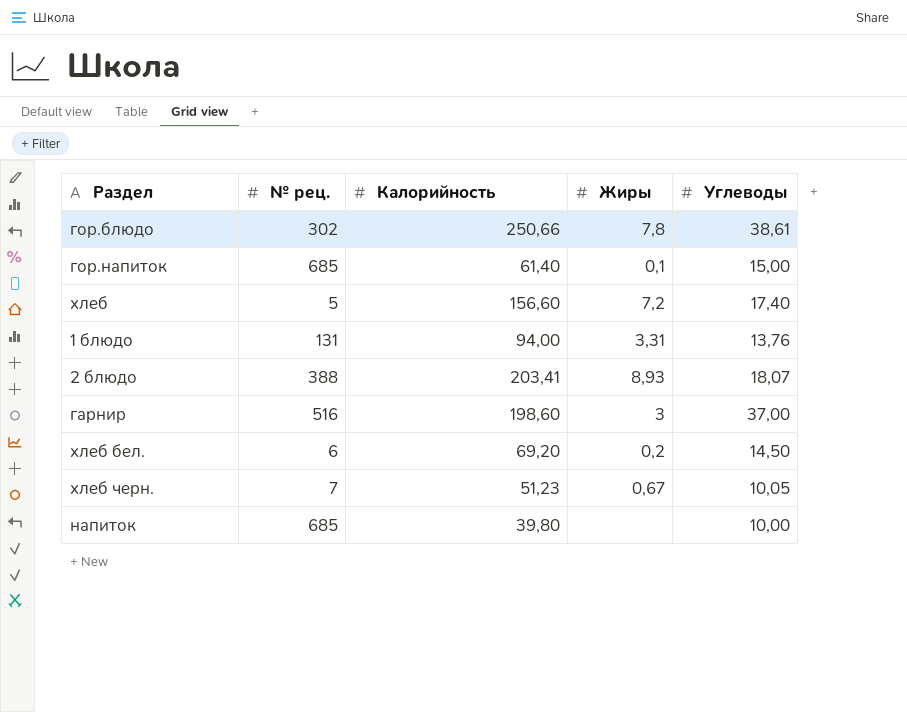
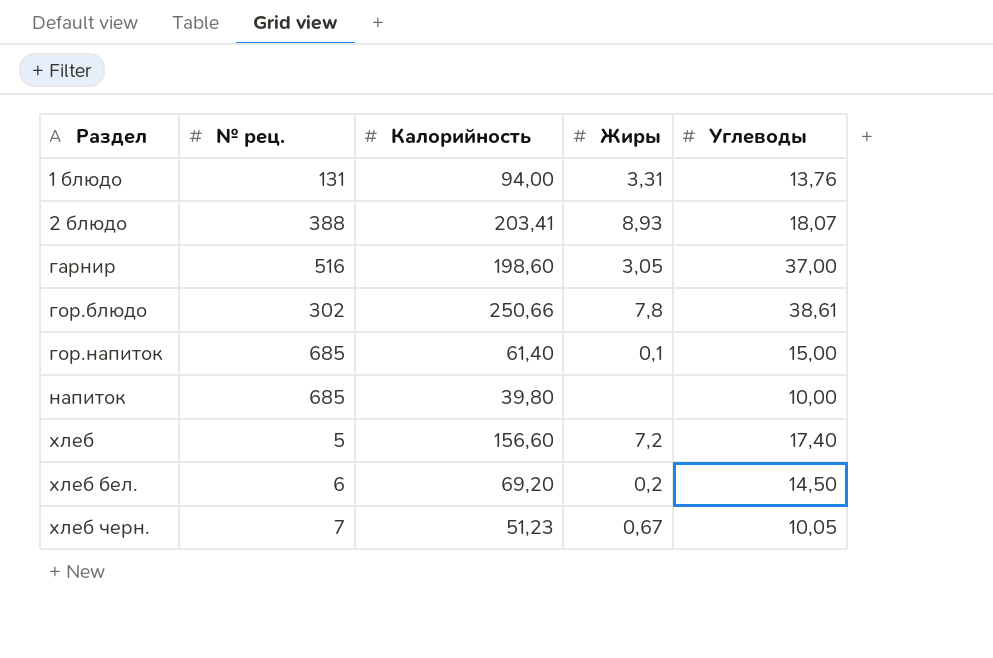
row order: none -> Раздел ascending
гарнир | Жиры: 3 -> 3,05

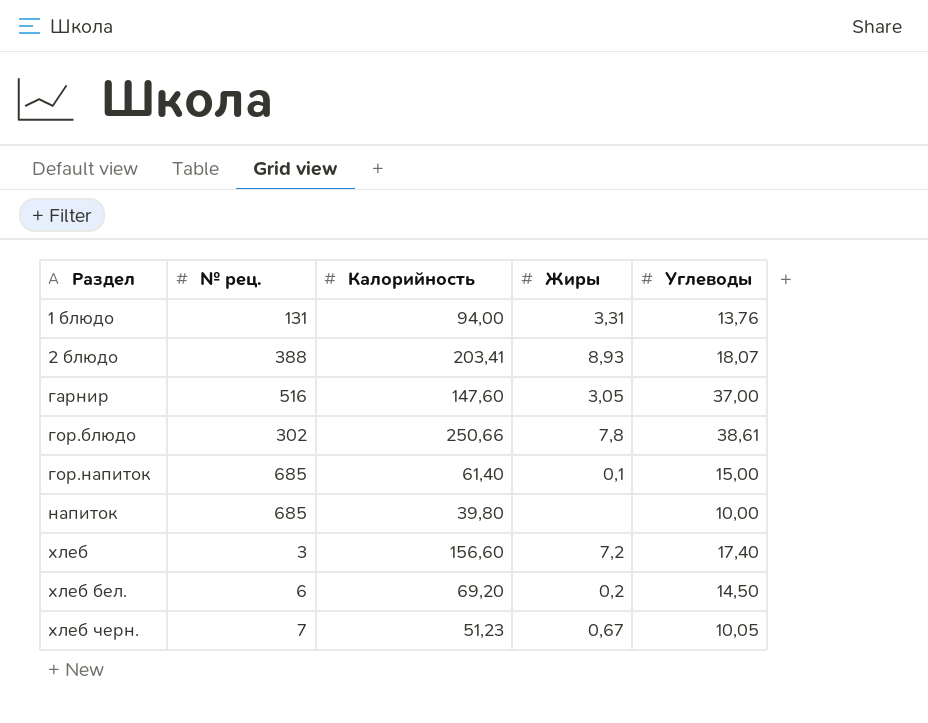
гарнир | Калорийность: 198,60 -> 147,60
хлеб | № рец.: 5 -> 3

